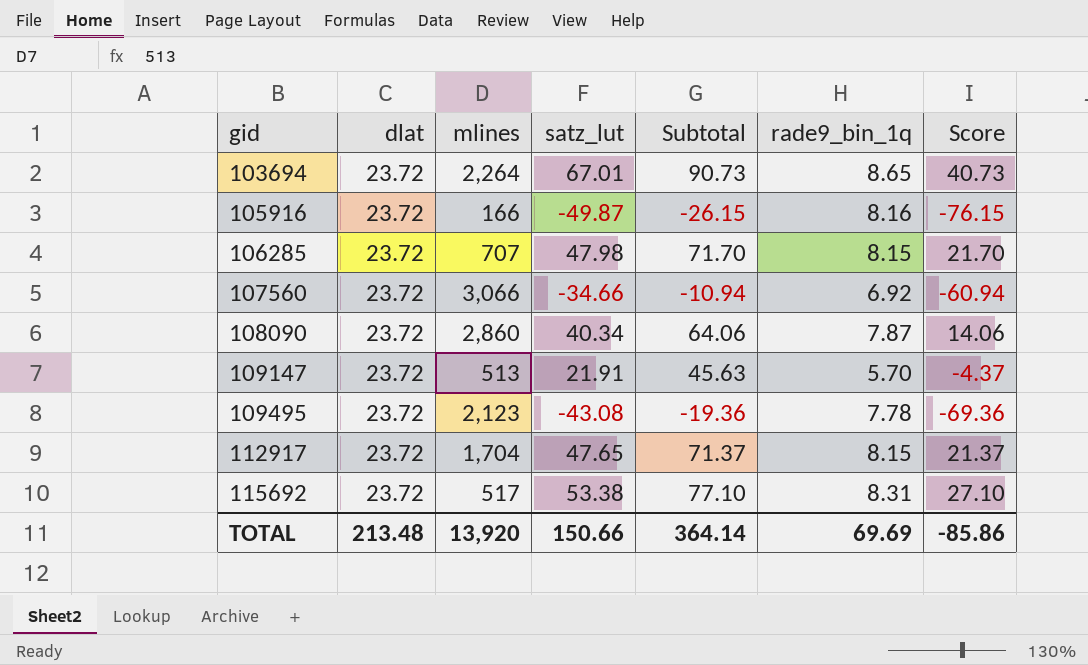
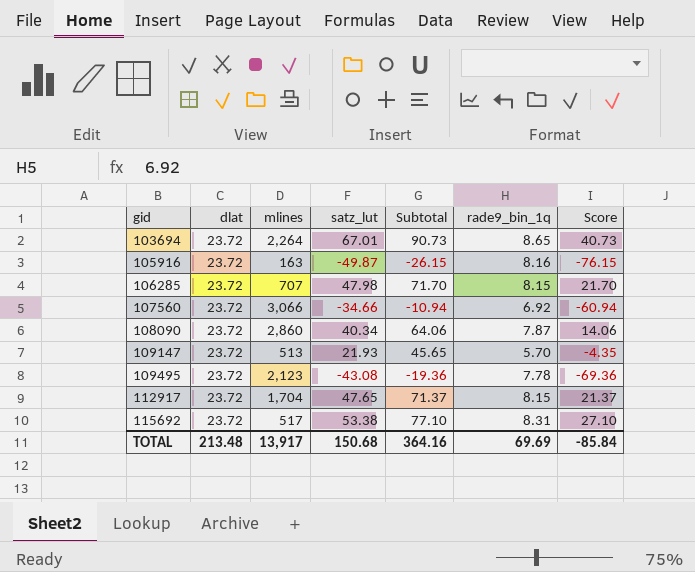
105916 | mlines: 166 -> 163
109147 | satz_lut: 21.91 -> 21.93
109147 | Subtotal: 45.63 -> 45.65
109147 | Score: -4.37 -> -4.35
TOTAL | mlines: 13,920 -> 13,917
TOTAL | satz_lut: 150.66 -> 150.68
TOTAL | Subtotal: 364.14 -> 364.16
TOTAL | Score: -85.86 -> -85.84

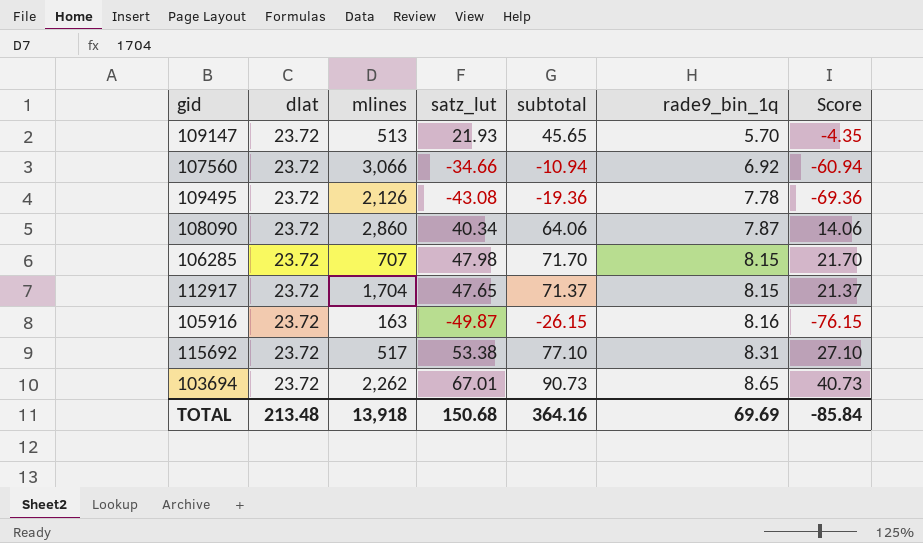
row order: gid ascending -> rade9_bin_1q ascending
column name: Subtotal -> subtotal
109495 | mlines: 2,123 -> 2,126
103694 | mlines: 2,264 -> 2,262
TOTAL | mlines: 13,917 -> 13,918

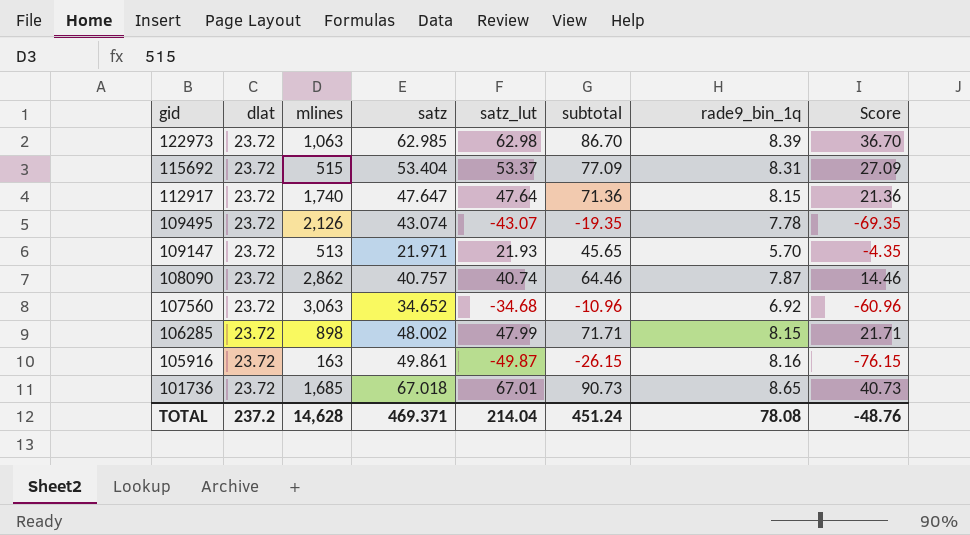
row order: rade9_bin_1q ascending -> gid descending
column satz | position: none -> 4
row 103694: 23.72 | 2,262 | 67.01 | 90.73 | 8.65 | 40.73 -> none
row 122973: none -> 23.72 | 1,063 | 62.985 | 62.98 | 86.70 | 8.39 | 36.70
115692 | mlines: 517 -> 515
115692 | satz_lut: 53.38 -> 53.37
115692 | subtotal: 77.10 -> 77.09
115692 | Score: 27.10 -> 27.09
112917 | mlines: 1,704 -> 1,740
112917 | satz_lut: 47.65 -> 47.64
112917 | subtotal: 71.37 -> 71.36
112917 | Score: 21.37 -> 21.36
109495 | satz_lut: -43.08 -> -43.07
109495 | subtotal: -19.36 -> -19.35
109495 | Score: -69.36 -> -69.35
108090 | mlines: 2,860 -> 2,862
108090 | satz_lut: 40.34 -> 40.74
108090 | subtotal: 64.06 -> 64.46
108090 | Score: 14.06 -> 14.46
107560 | mlines: 3,066 -> 3,063
107560 | satz_lut: -34.66 -> -34.68
107560 | subtotal: -10.94 -> -10.96
107560 | Score: -60.94 -> -60.96
106285 | mlines: 707 -> 898
106285 | satz_lut: 47.98 -> 47.99
106285 | subtotal: 71.70 -> 71.71
106285 | Score: 21.70 -> 21.71
row 101736: none -> 23.72 | 1,685 | 67.018 | 67.01 | 90.73 | 8.65 | 40.73
TOTAL | dlat: 213.48 -> 237.2
TOTAL | mlines: 13,918 -> 14,628
TOTAL | satz_lut: 150.68 -> 214.04
TOTAL | subtotal: 364.16 -> 451.24
TOTAL | rade9_bin_1q: 69.69 -> 78.08
TOTAL | Score: -85.84 -> -48.76

